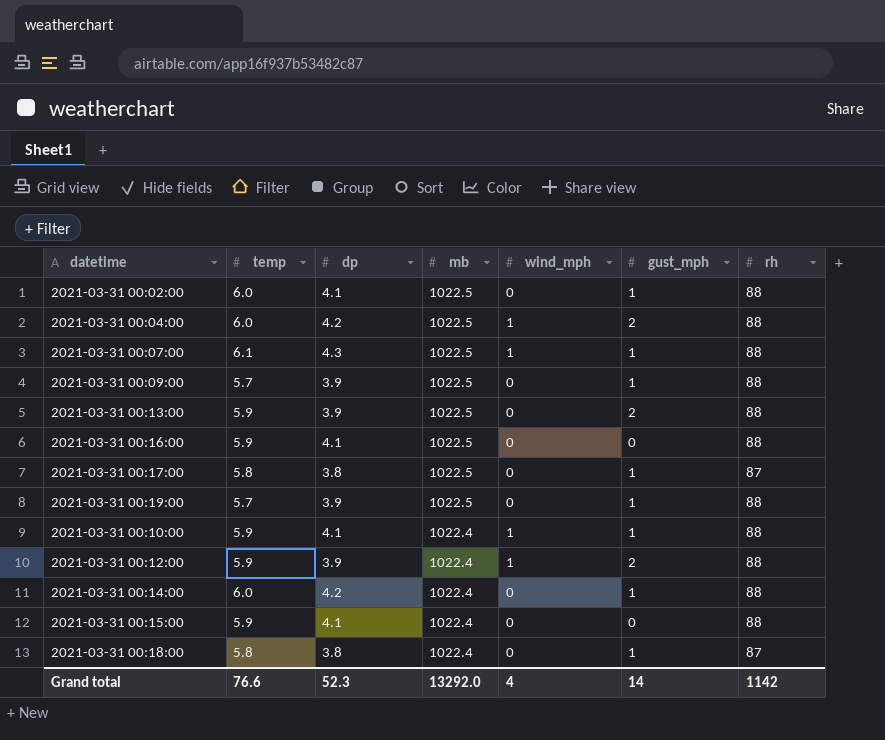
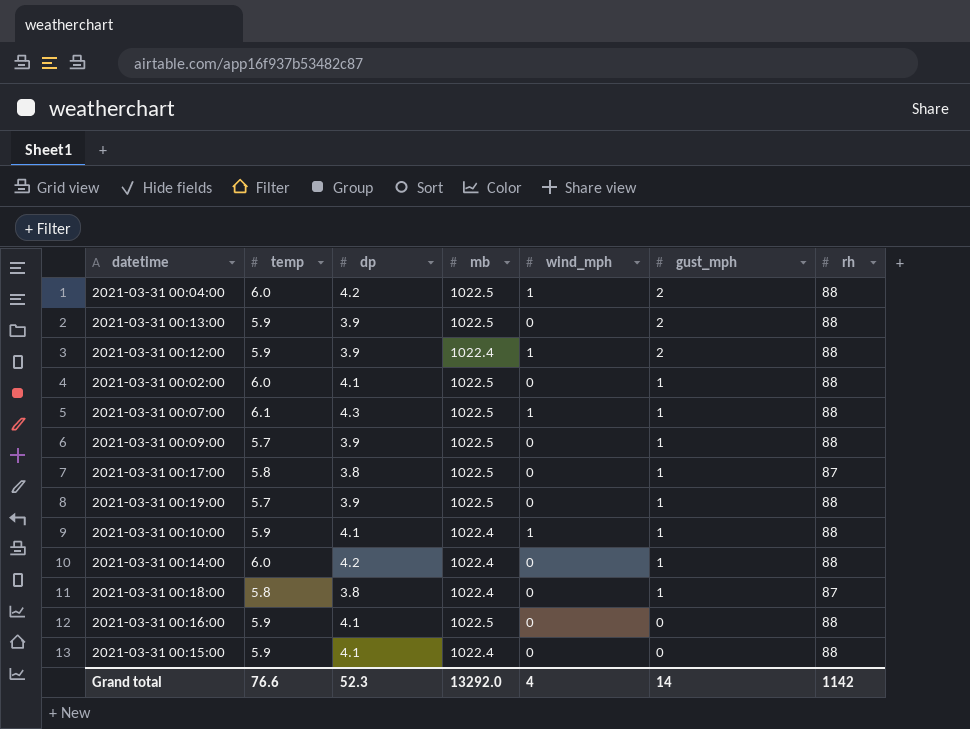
row order: mb descending -> gust_mph descending

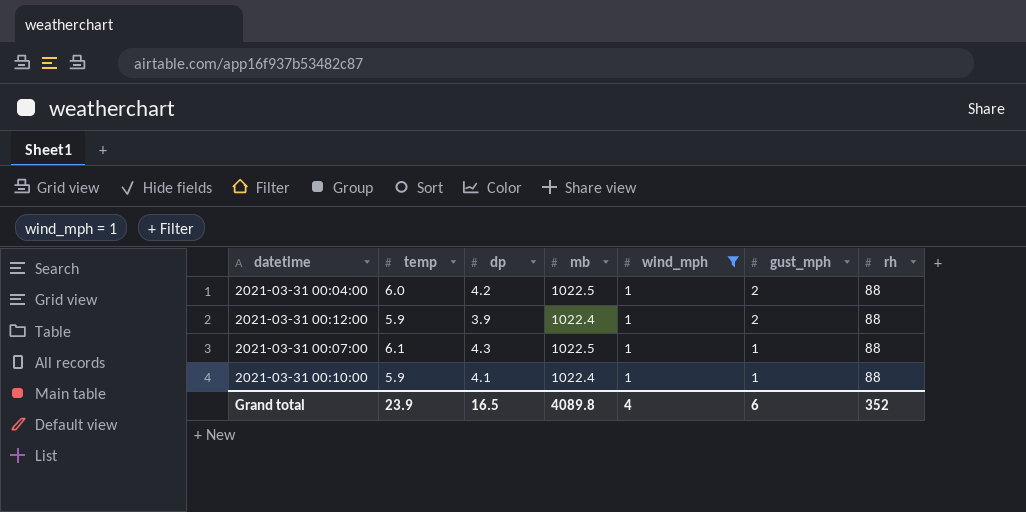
filter: none -> wind_mph = 1
Grand total | temp: 76.6 -> 23.9
Grand total | dp: 52.3 -> 16.5
Grand total | mb: 13292.0 -> 4089.8
Grand total | gust_mph: 14 -> 6
Grand total | rh: 1142 -> 352

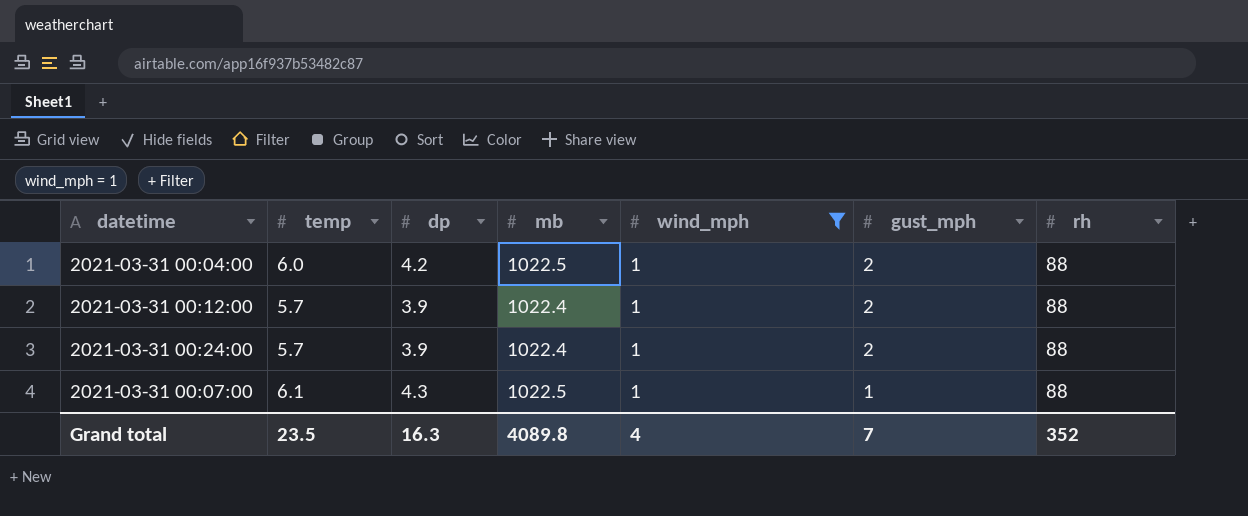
row 2021-03-31 00:10:00: 5.9 | 4.1 | 1022.4 | 1 | 1 | 88 -> none
2021-03-31 00:12:00 | temp: 5.9 -> 5.7
row 2021-03-31 00:24:00: none -> 5.7 | 3.9 | 1022.4 | 1 | 2 | 88
Grand total | temp: 23.9 -> 23.5
Grand total | dp: 16.5 -> 16.3
Grand total | gust_mph: 6 -> 7

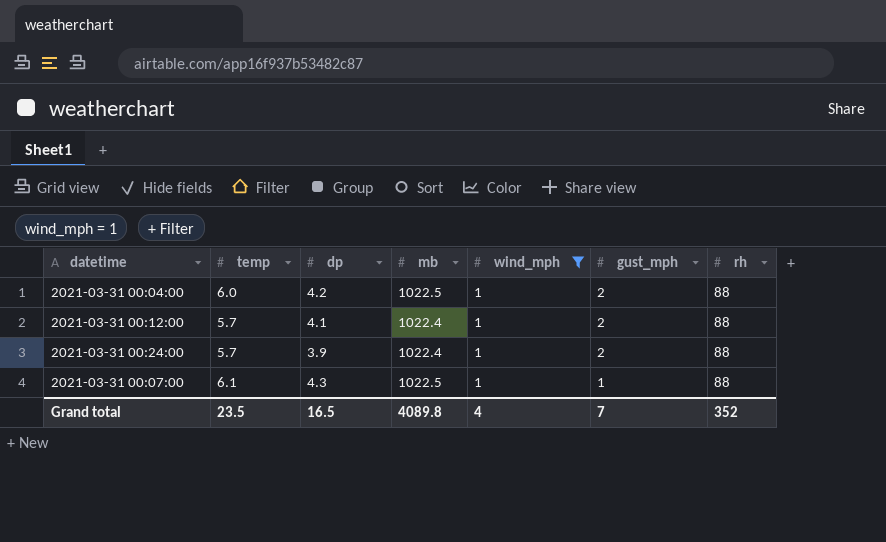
2021-03-31 00:12:00 | dp: 3.9 -> 4.1
Grand total | dp: 16.3 -> 16.5

